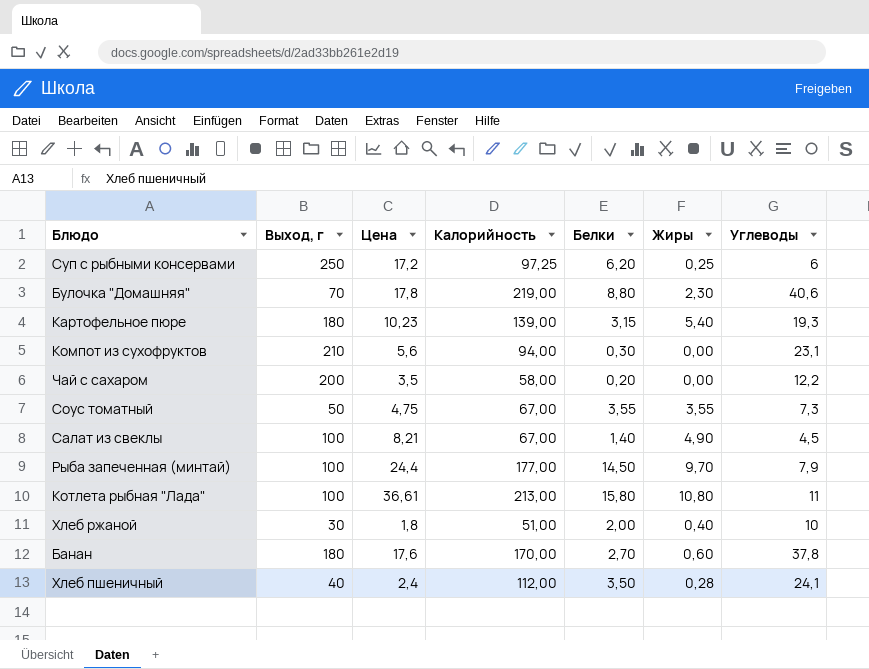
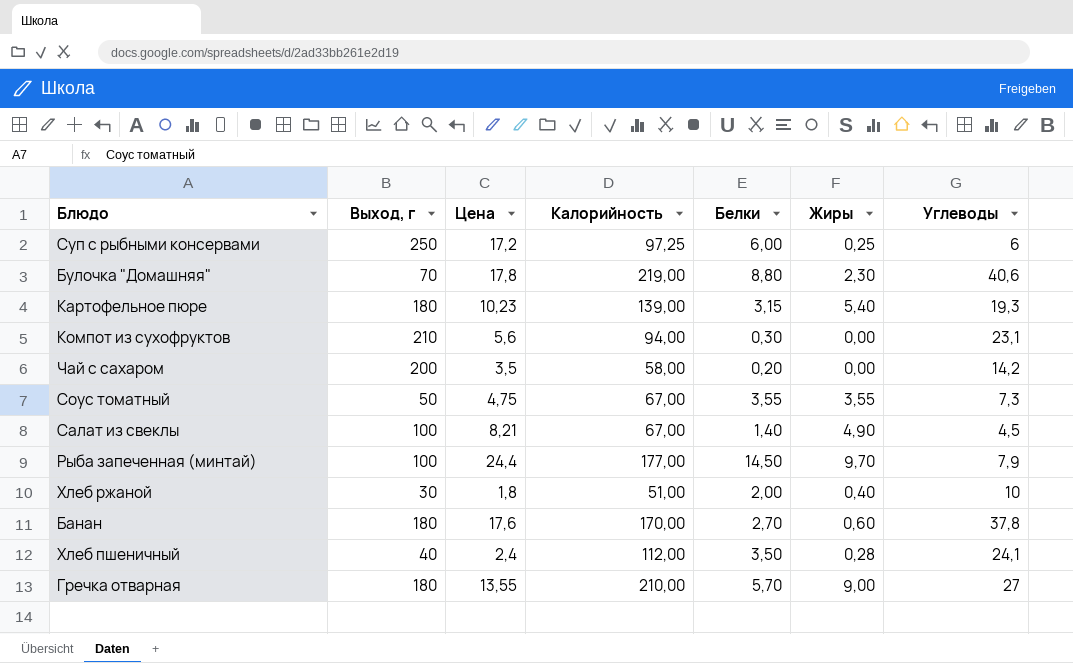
row Котлета рыбная "Лада": 100 | 36,61 | 213,00 | 15,80 | 10,80 | 11 -> none
Суп с рыбными консервами | Белки: 6,20 -> 6,00
Чай с сахаром | Углеводы: 12,2 -> 14,2
row Гречка отварная: none -> 180 | 13,55 | 210,00 | 5,70 | 9,00 | 27

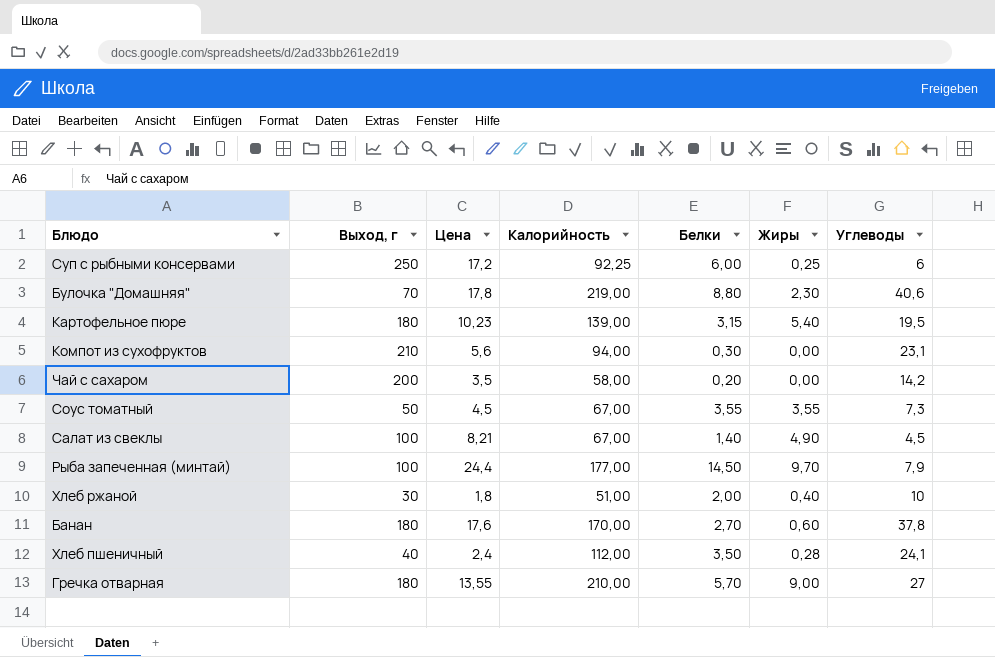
Суп с рыбными консервами | Калорийность: 97,25 -> 92,25
Картофельное пюре | Углеводы: 19,3 -> 19,5
Соус томатный | Цена: 4,75 -> 4,5

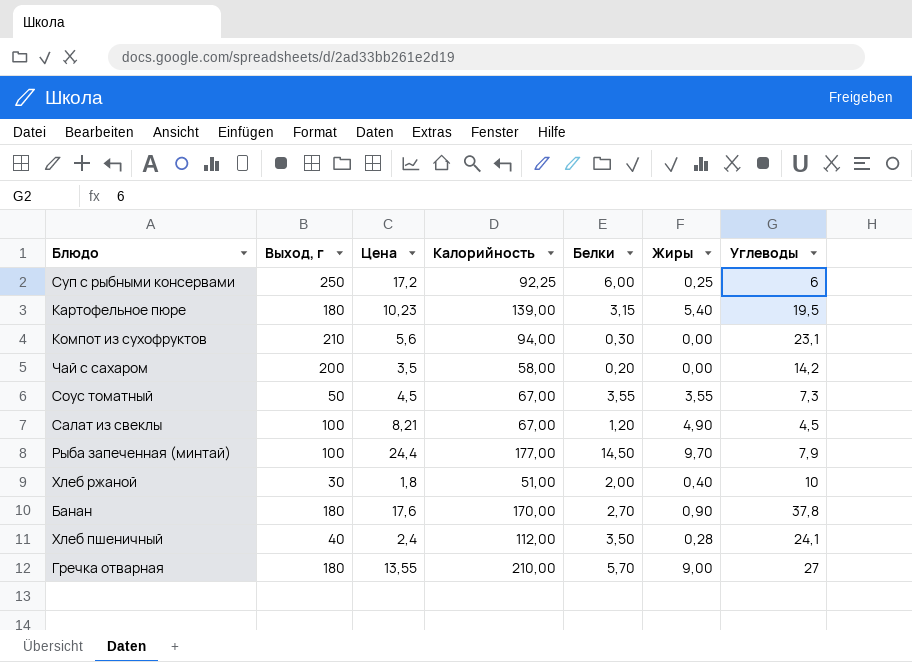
row Булочка "Домашняя": 70 | 17,8 | 219,00 | 8,80 | 2,30 | 40,6 -> none
Салат из свеклы | Белки: 1,40 -> 1,20
Банан | Жиры: 0,60 -> 0,90

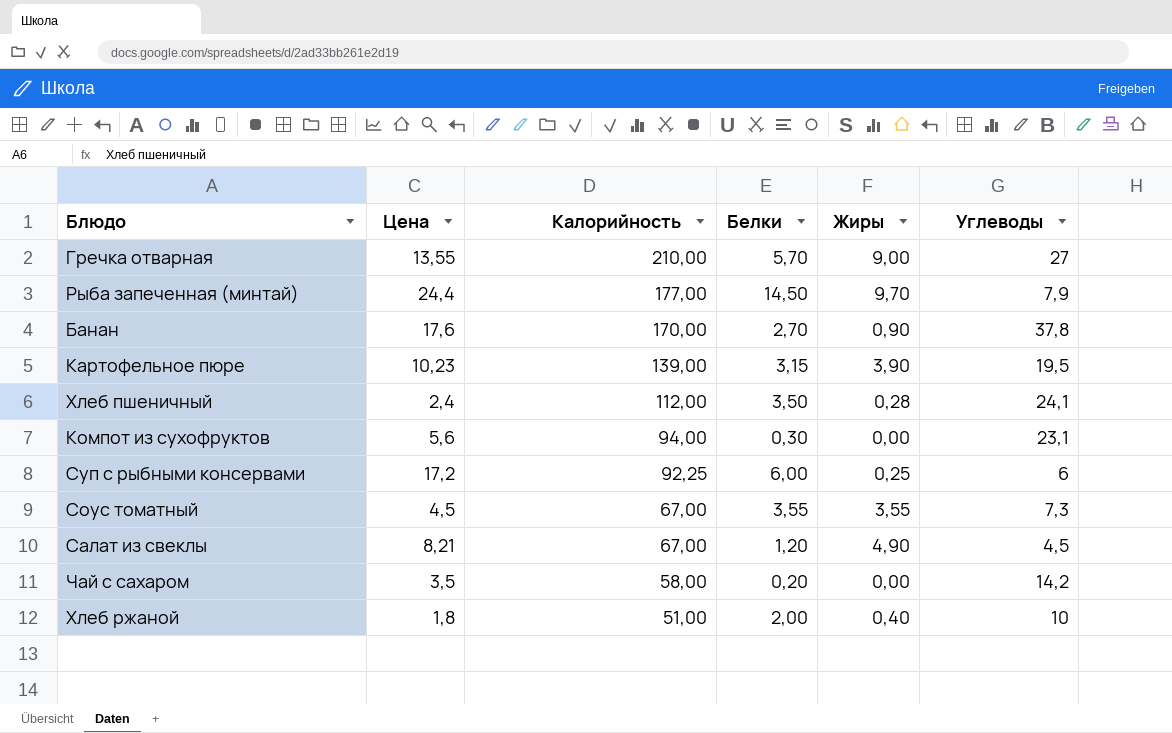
row order: none -> Калорийность descending
column Выход, г | position: 2 -> none
Картофельное пюре | Жиры: 5,40 -> 3,90

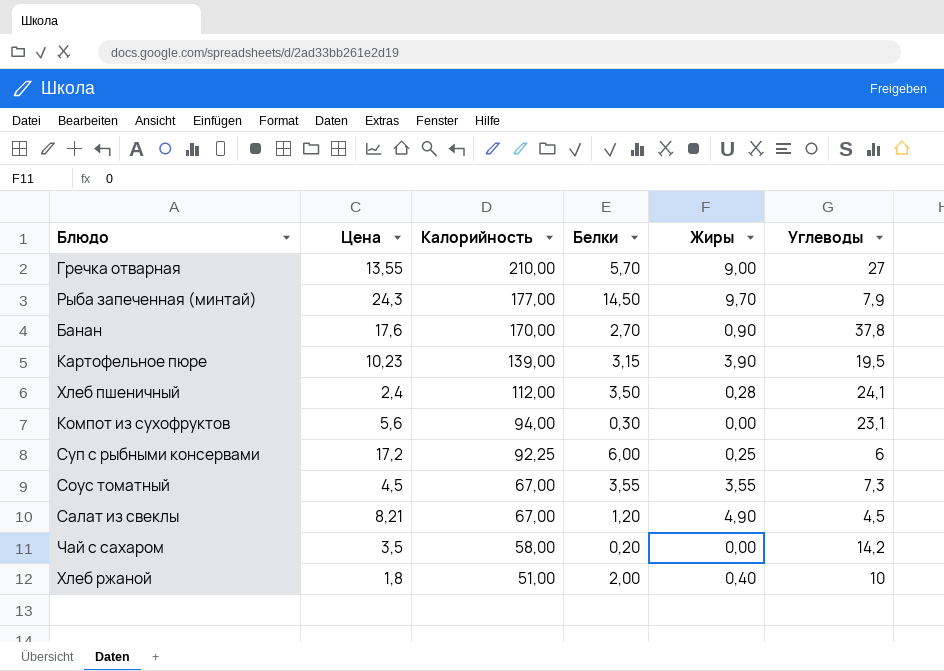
Рыба запеченная (минтай) | Цена: 24,4 -> 24,3

